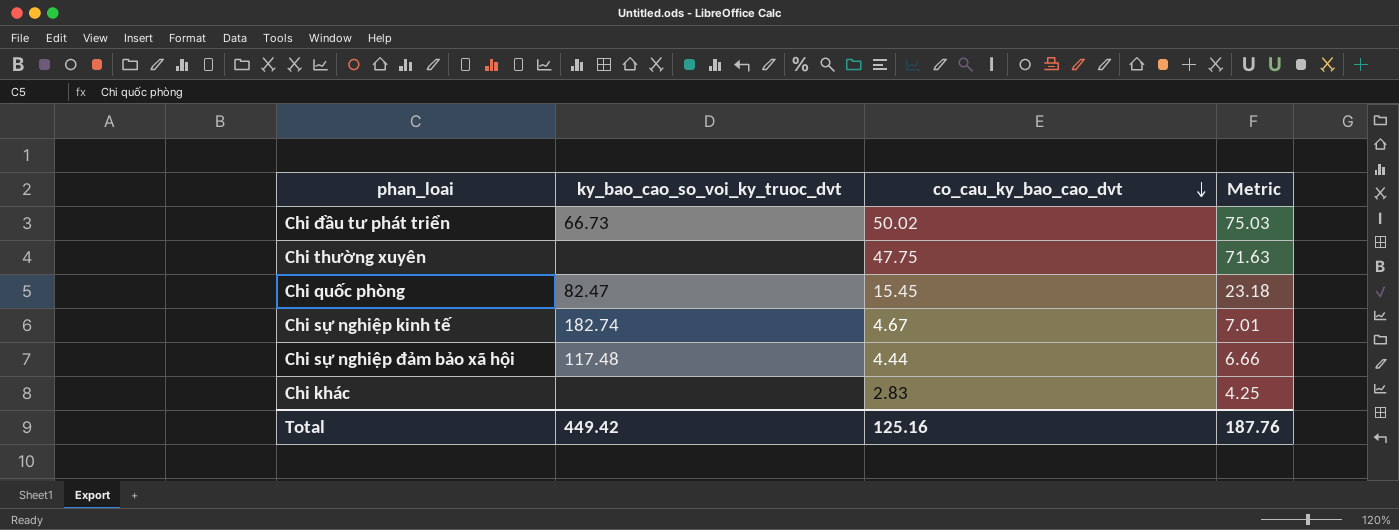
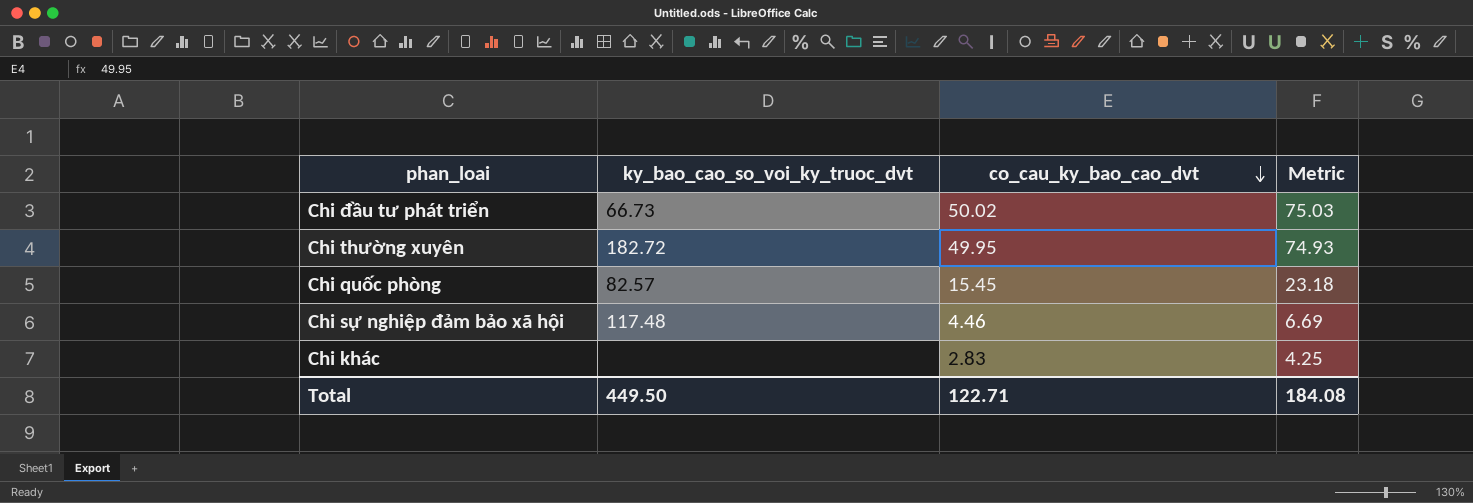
row Chi sự nghiệp kinh tế: 182.74 | 4.67 | 7.01 -> none
Chi thường xuyên | ky_bao_cao_so_voi_ky_truoc_dvt: none -> 182.72
Chi thường xuyên | co_cau_ky_bao_cao_dvt: 47.75 -> 49.95
Chi thường xuyên | Metric: 71.63 -> 74.93
Chi quốc phòng | ky_bao_cao_so_voi_ky_truoc_dvt: 82.47 -> 82.57
Chi sự nghiệp đảm bảo xã hội | co_cau_ky_bao_cao_dvt: 4.44 -> 4.46
Chi sự nghiệp đảm bảo xã hội | Metric: 6.66 -> 6.69
Total | ky_bao_cao_so_voi_ky_truoc_dvt: 449.42 -> 449.50
Total | co_cau_ky_bao_cao_dvt: 125.16 -> 122.71
Total | Metric: 187.76 -> 184.08

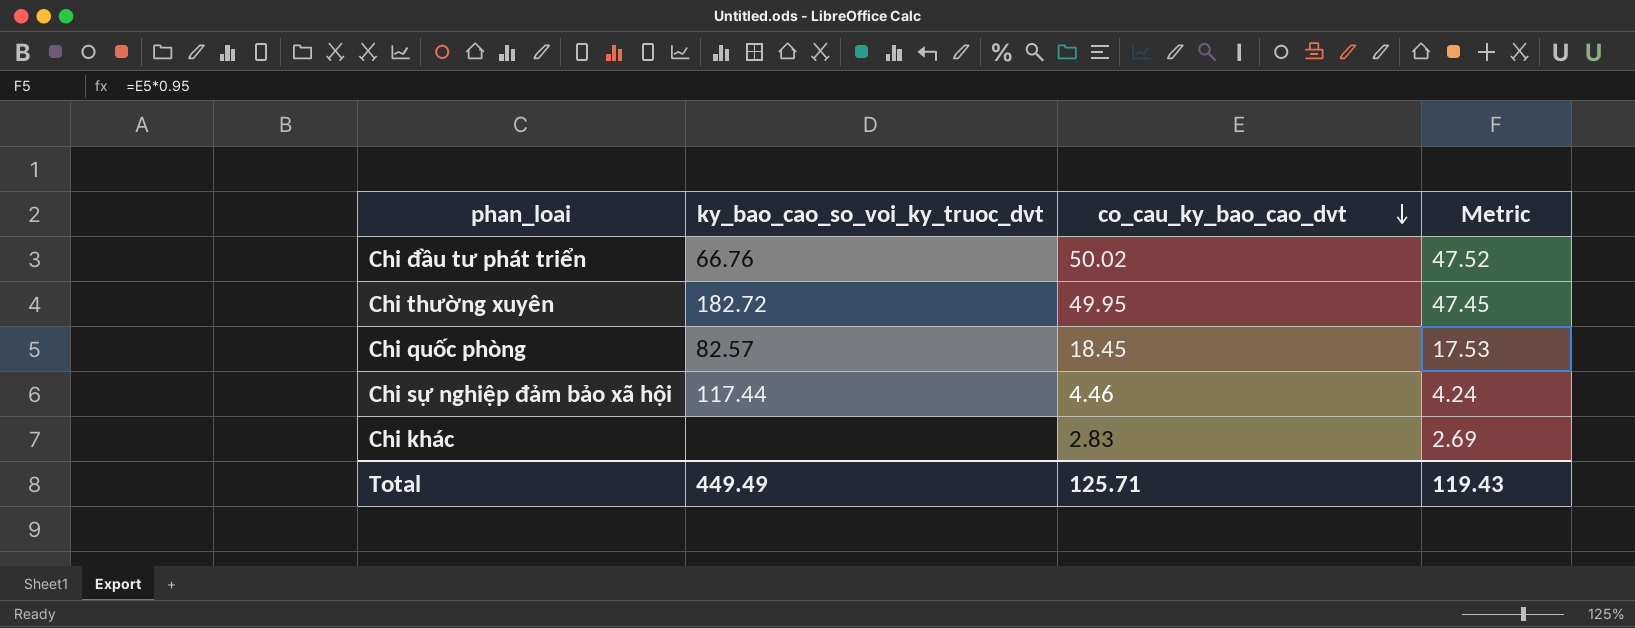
column Metric | formula: [co_cau_ky_bao_cao_dvt] * 1.5 -> [co_cau_ky_bao_cao_dvt] * 0.95
Chi đầu tư phát triển | ky_bao_cao_so_voi_ky_truoc_dvt: 66.73 -> 66.76
Chi quốc phòng | co_cau_ky_bao_cao_dvt: 15.45 -> 18.45
Chi sự nghiệp đảm bảo xã hội | ky_bao_cao_so_voi_ky_truoc_dvt: 117.48 -> 117.44
Total | ky_bao_cao_so_voi_ky_truoc_dvt: 449.50 -> 449.49
Total | co_cau_ky_bao_cao_dvt: 122.71 -> 125.71
Total | Metric: 184.08 -> 119.43

